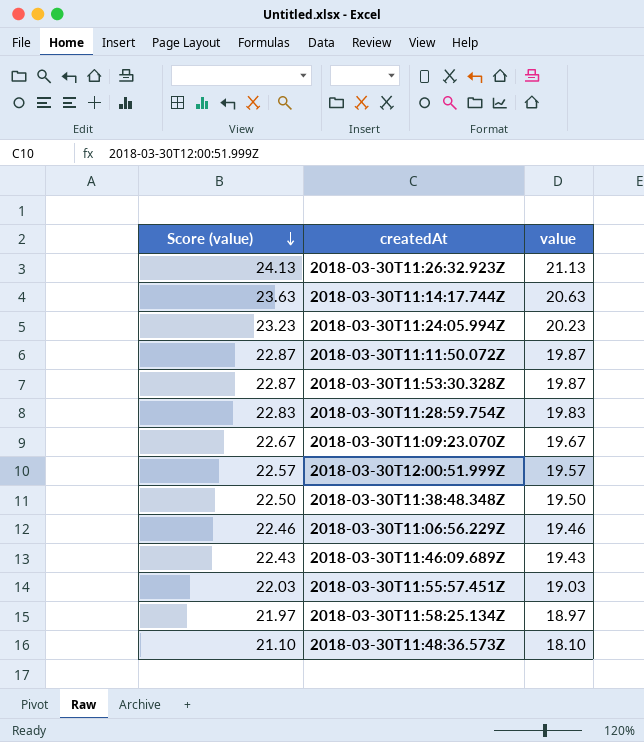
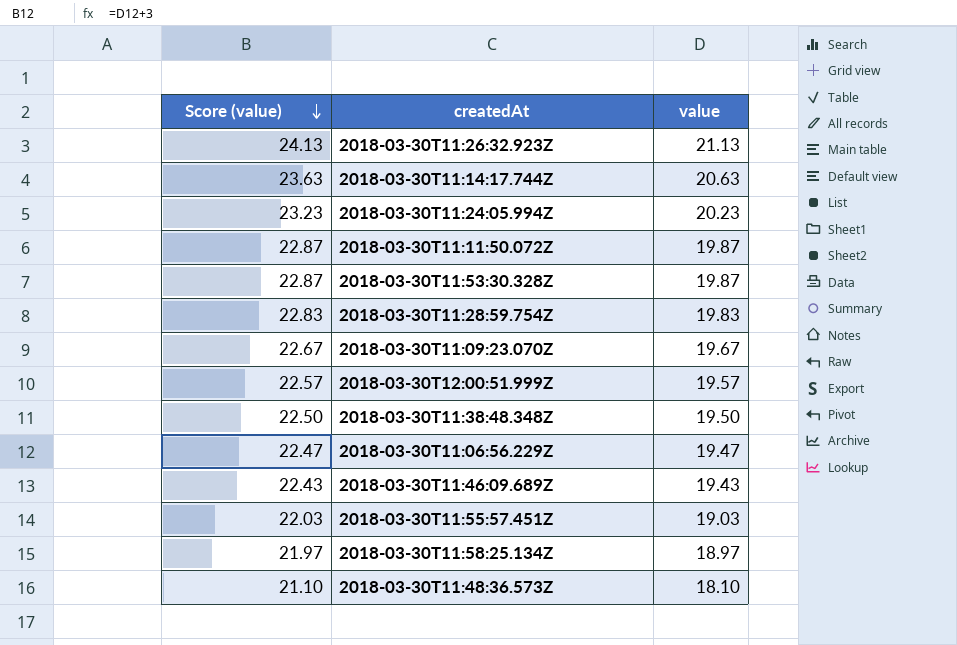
2018-03-30T11:06:56.229Z | Score (value): 22.46 -> 22.47
2018-03-30T11:06:56.229Z | value: 19.46 -> 19.47

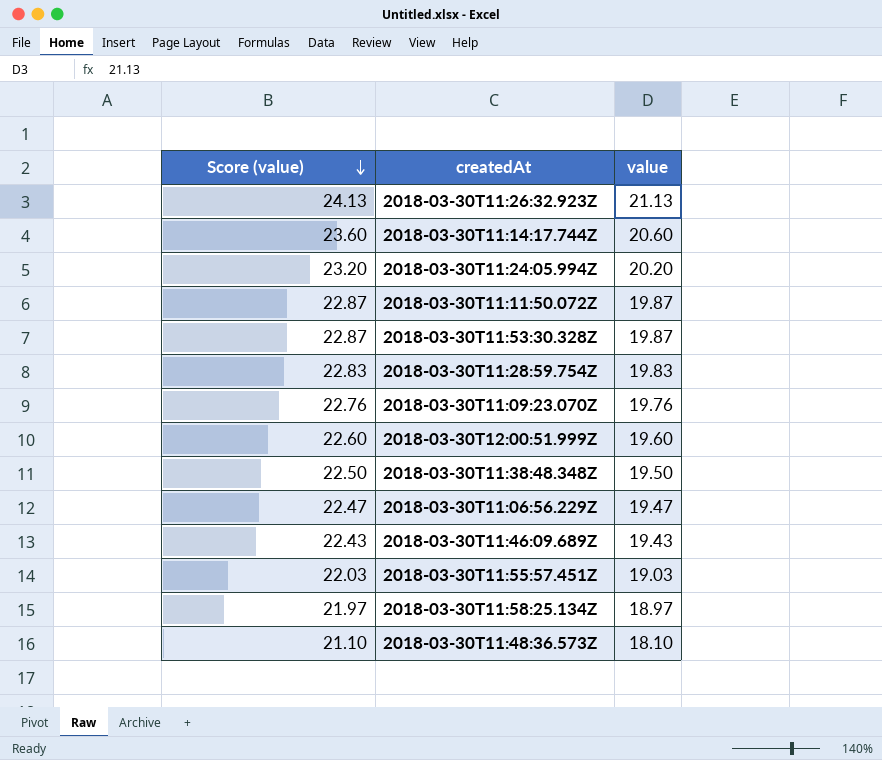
2018-03-30T11:14:17.744Z | Score (value): 23.63 -> 23.60
2018-03-30T11:14:17.744Z | value: 20.63 -> 20.60
2018-03-30T11:24:05.994Z | Score (value): 23.23 -> 23.20
2018-03-30T11:24:05.994Z | value: 20.23 -> 20.20
2018-03-30T11:09:23.070Z | Score (value): 22.67 -> 22.76
2018-03-30T11:09:23.070Z | value: 19.67 -> 19.76
2018-03-30T12:00:51.999Z | Score (value): 22.57 -> 22.60
2018-03-30T12:00:51.999Z | value: 19.57 -> 19.60

